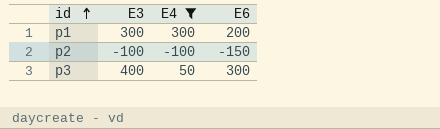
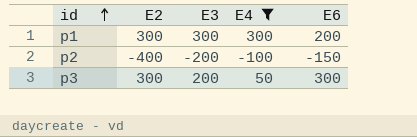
column E2 | position: none -> 2
p2 | E3: -100 -> -200
p3 | E3: 400 -> 200

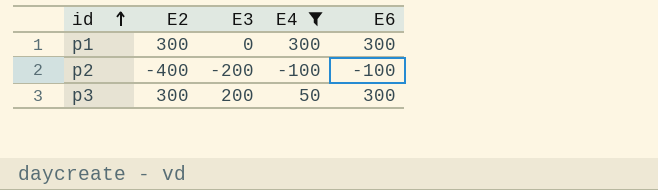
p1 | E3: 300 -> 0
p1 | E6: 200 -> 300
p2 | E6: -150 -> -100

